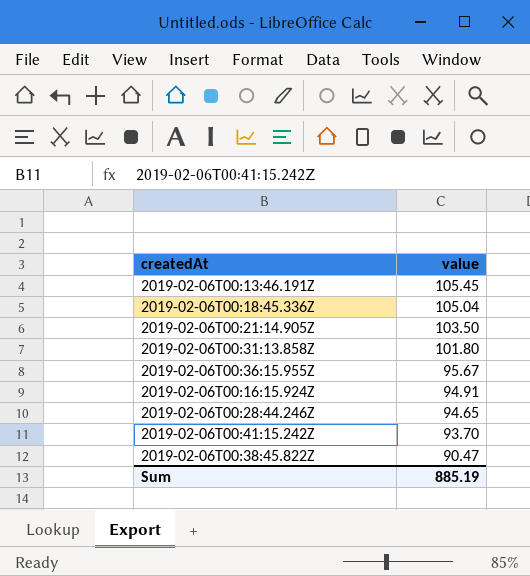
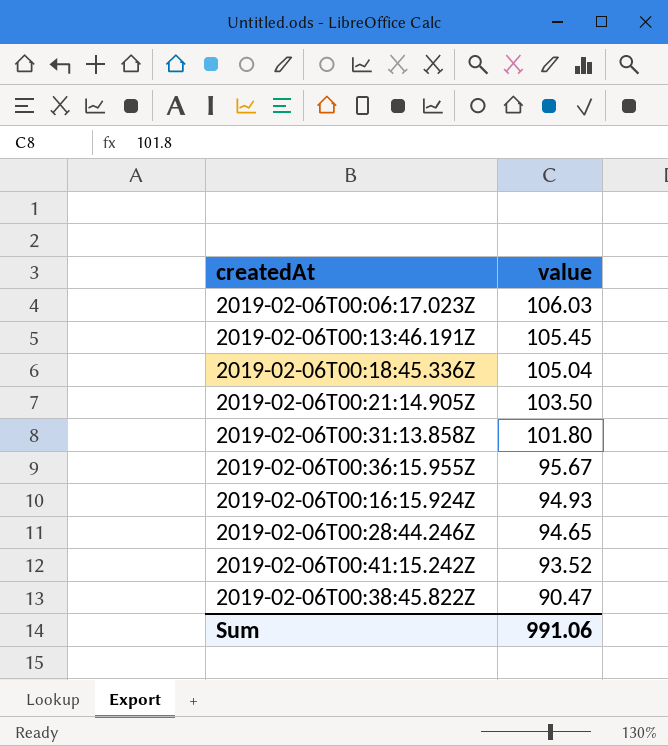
row 2019-02-06T00:06:17.023Z: none -> 106.03
2019-02-06T00:16:15.924Z | value: 94.91 -> 94.93
2019-02-06T00:41:15.242Z | value: 93.70 -> 93.52
Sum | value: 885.19 -> 991.06

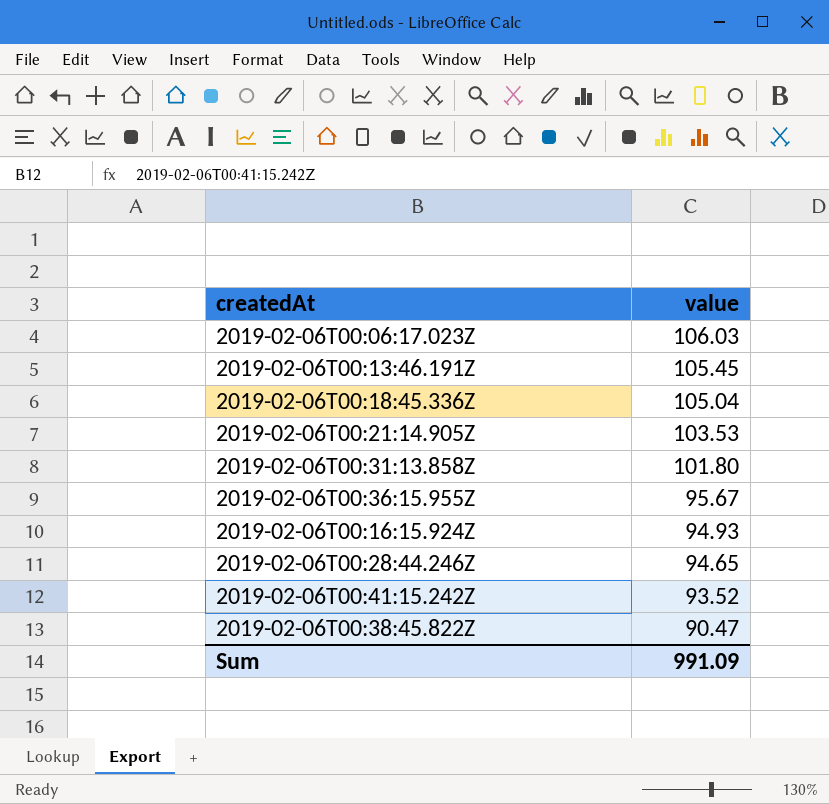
2019-02-06T00:21:14.905Z | value: 103.50 -> 103.53
Sum | value: 991.06 -> 991.09

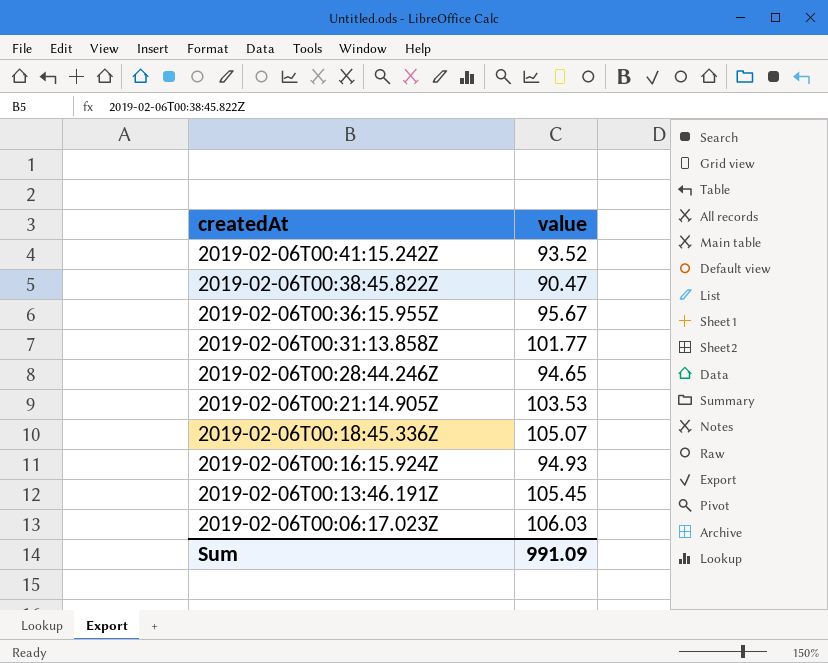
row order: value descending -> createdAt descending
2019-02-06T00:31:13.858Z | value: 101.80 -> 101.77
2019-02-06T00:18:45.336Z | value: 105.04 -> 105.07

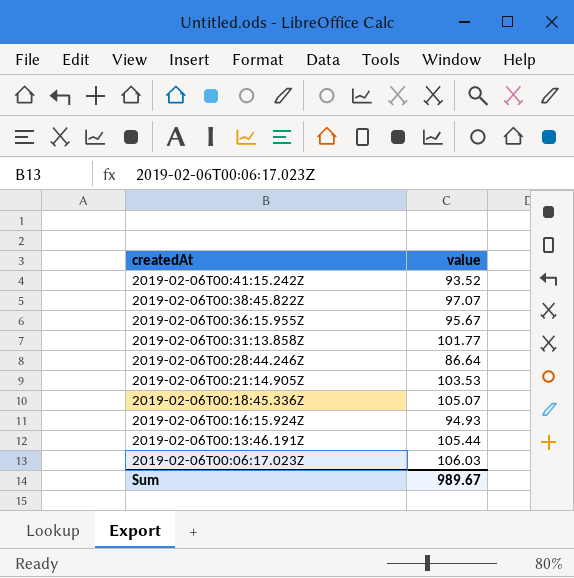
2019-02-06T00:38:45.822Z | value: 90.47 -> 97.07
2019-02-06T00:28:44.246Z | value: 94.65 -> 86.64
2019-02-06T00:13:46.191Z | value: 105.45 -> 105.44
Sum | value: 991.09 -> 989.67

